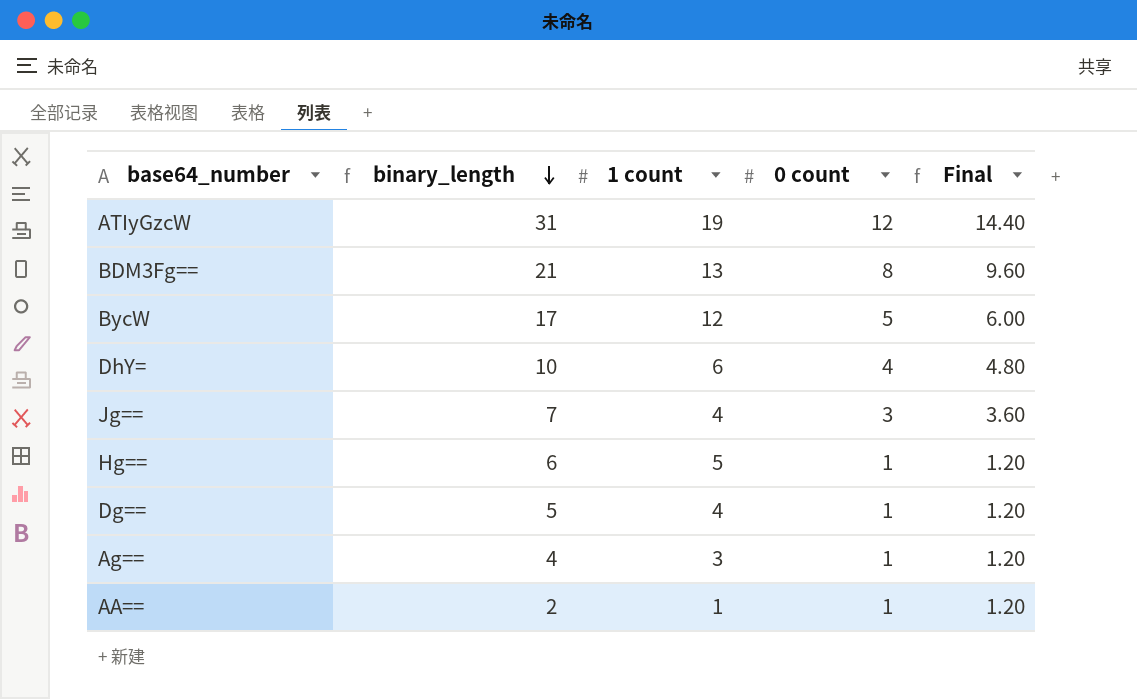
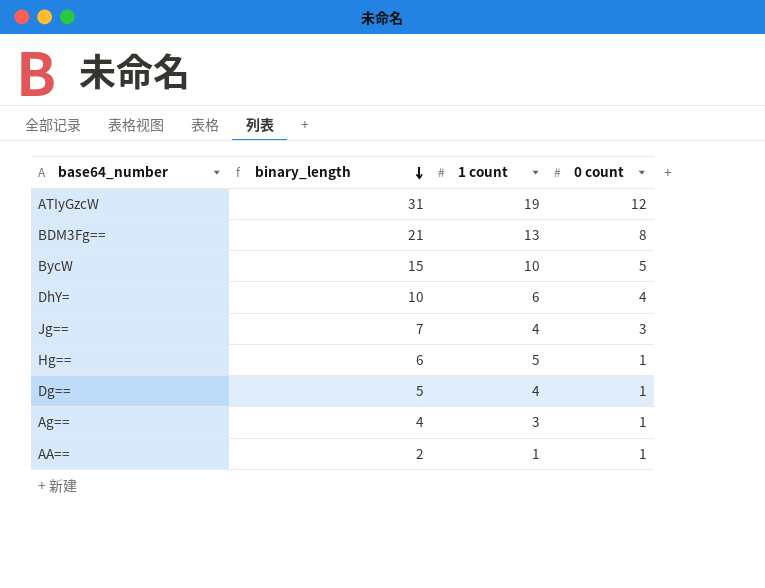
column Final | formula: [0 count] * 1.2 -> none
BycW | binary_length: 17 -> 15
BycW | 1 count: 12 -> 10

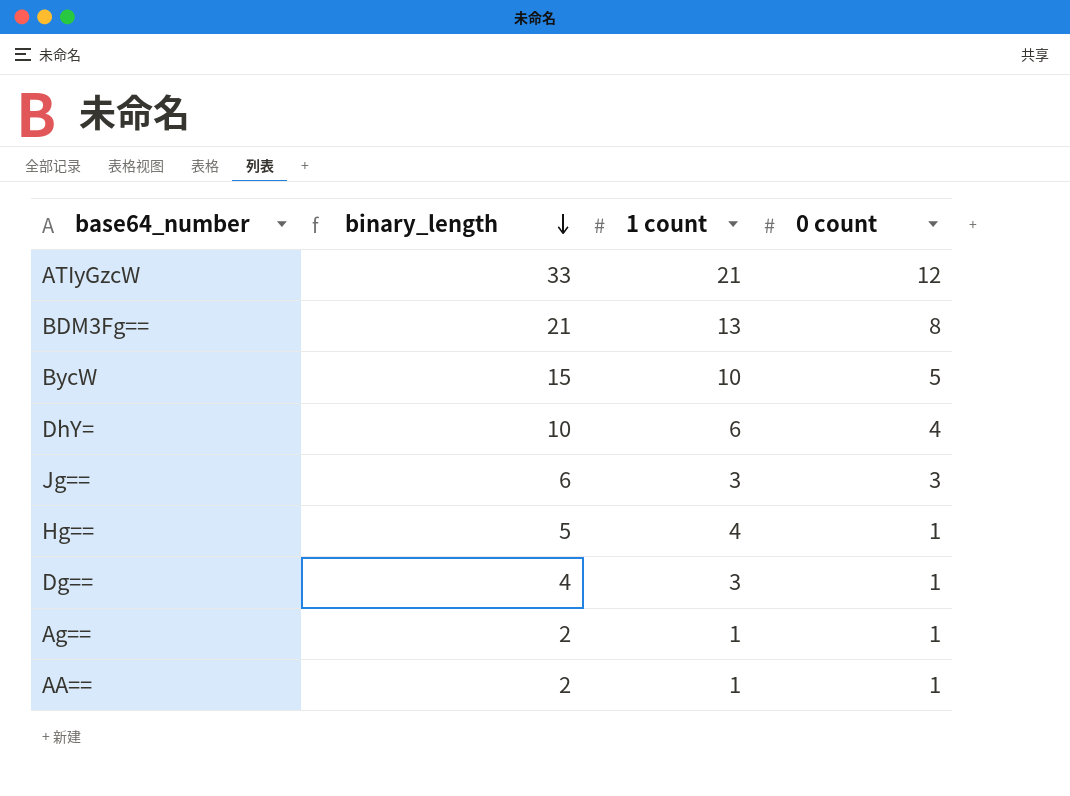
ATIyGzcW | binary_length: 31 -> 33
ATIyGzcW | 1 count: 19 -> 21
Jg== | binary_length: 7 -> 6
Jg== | 1 count: 4 -> 3
Hg== | binary_length: 6 -> 5
Hg== | 1 count: 5 -> 4
Dg== | binary_length: 5 -> 4
Dg== | 1 count: 4 -> 3
Ag== | binary_length: 4 -> 2
Ag== | 1 count: 3 -> 1

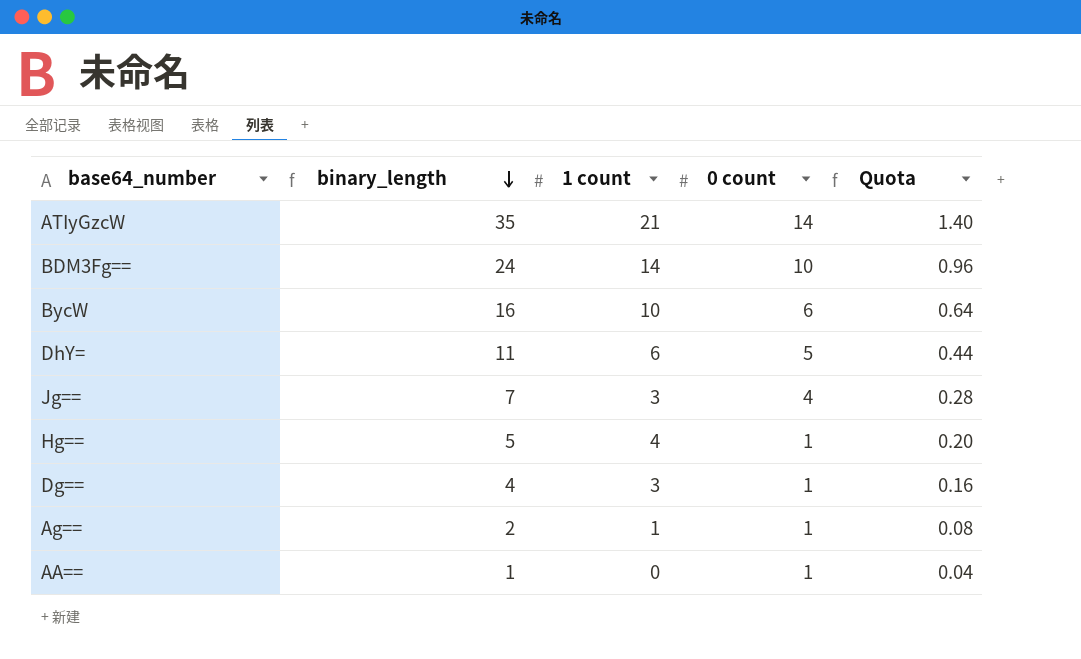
column Quota | formula: none -> [binary_length] * 0.04
ATIyGzcW | binary_length: 33 -> 35
ATIyGzcW | 0 count: 12 -> 14
BDM3Fg== | binary_length: 21 -> 24
BDM3Fg== | 1 count: 13 -> 14
BDM3Fg== | 0 count: 8 -> 10
BycW | binary_length: 15 -> 16
BycW | 0 count: 5 -> 6
DhY= | binary_length: 10 -> 11
DhY= | 0 count: 4 -> 5
Jg== | binary_length: 6 -> 7
Jg== | 0 count: 3 -> 4
AA== | binary_length: 2 -> 1
AA== | 1 count: 1 -> 0

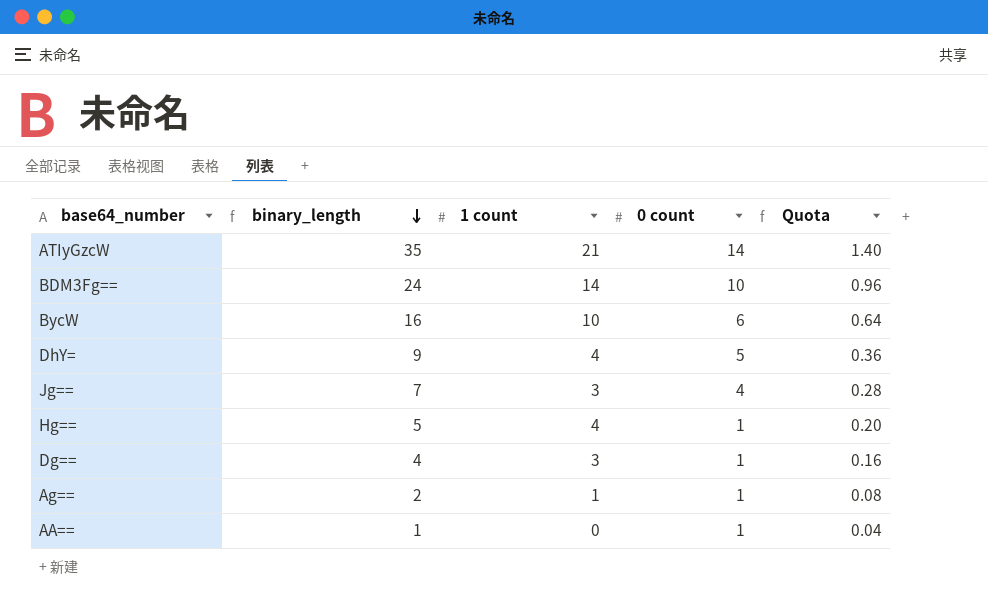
DhY= | binary_length: 11 -> 9
DhY= | 1 count: 6 -> 4
DhY= | Quota: 0.44 -> 0.36

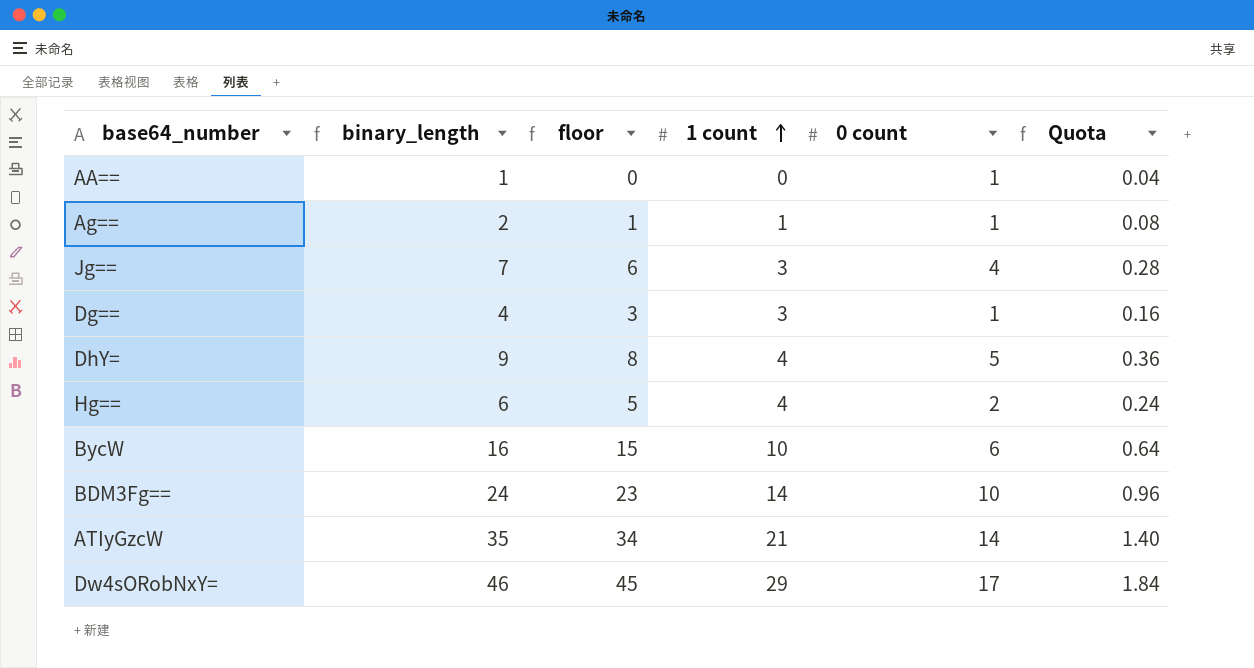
row order: binary_length descending -> 1 count ascending
column floor | formula: none -> [binary_length] - 1
Hg== | binary_length: 5 -> 6
Hg== | 0 count: 1 -> 2
Hg== | Quota: 0.20 -> 0.24
row Dw4sORobNxY=: none -> 46 | 45 | 29 | 17 | 1.84

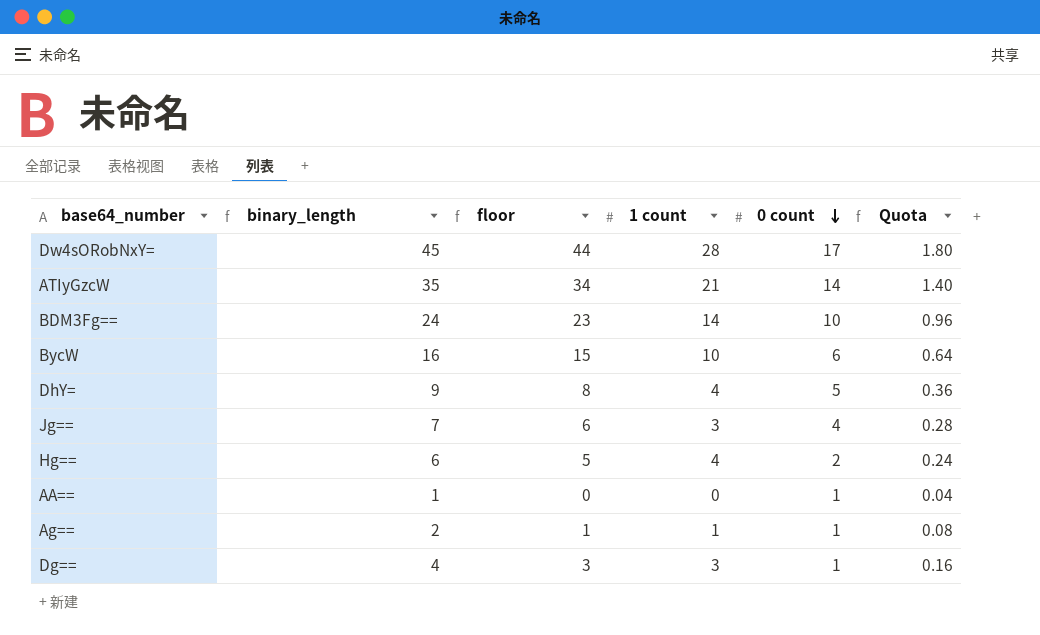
row order: 1 count ascending -> 0 count descending
Dw4sORobNxY= | binary_length: 46 -> 45
Dw4sORobNxY= | floor: 45 -> 44
Dw4sORobNxY= | 1 count: 29 -> 28
Dw4sORobNxY= | Quota: 1.84 -> 1.80

